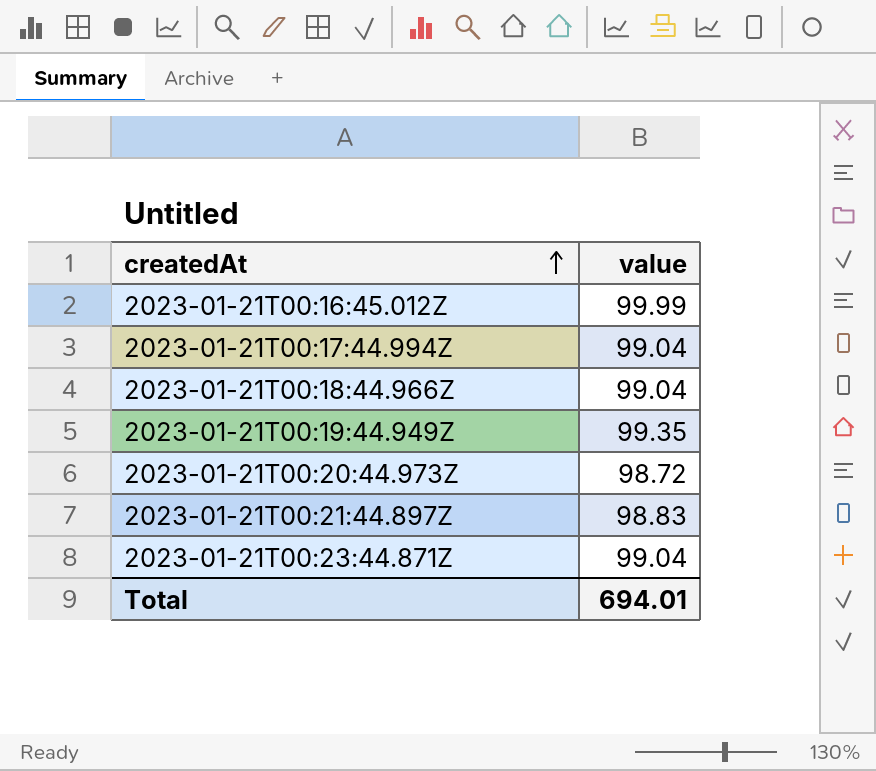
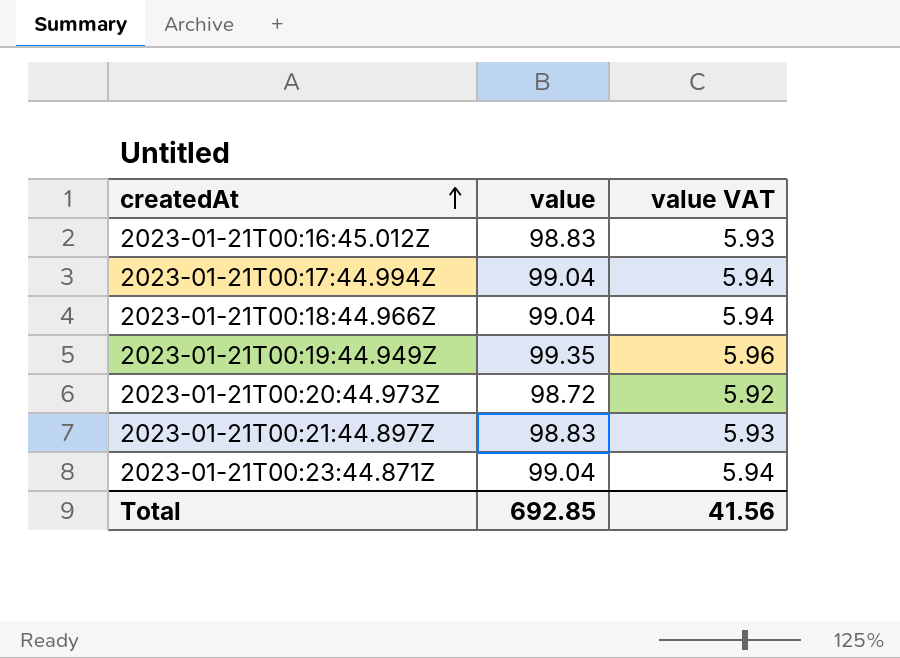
column value VAT | formula: none -> [value] * 0.06
2023-01-21T00:16:45.012Z | value: 99.99 -> 98.83
Total | value: 694.01 -> 692.85

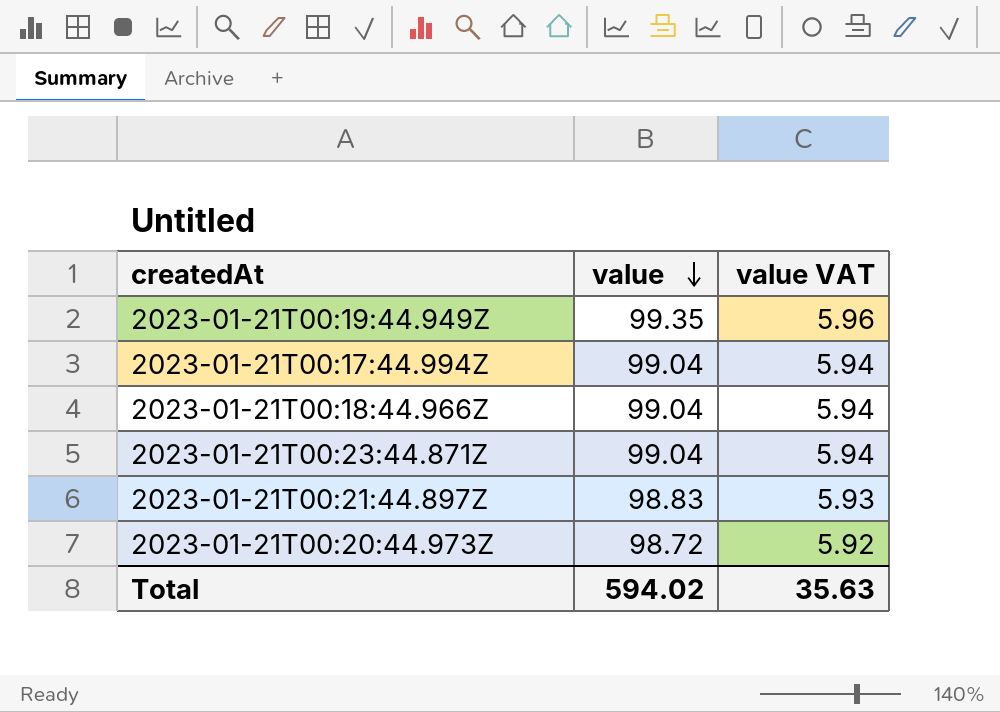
row order: createdAt ascending -> value descending
row 2023-01-21T00:16:45.012Z: 98.83 | 5.93 -> none
Total | value: 692.85 -> 594.02
Total | value VAT: 41.56 -> 35.63

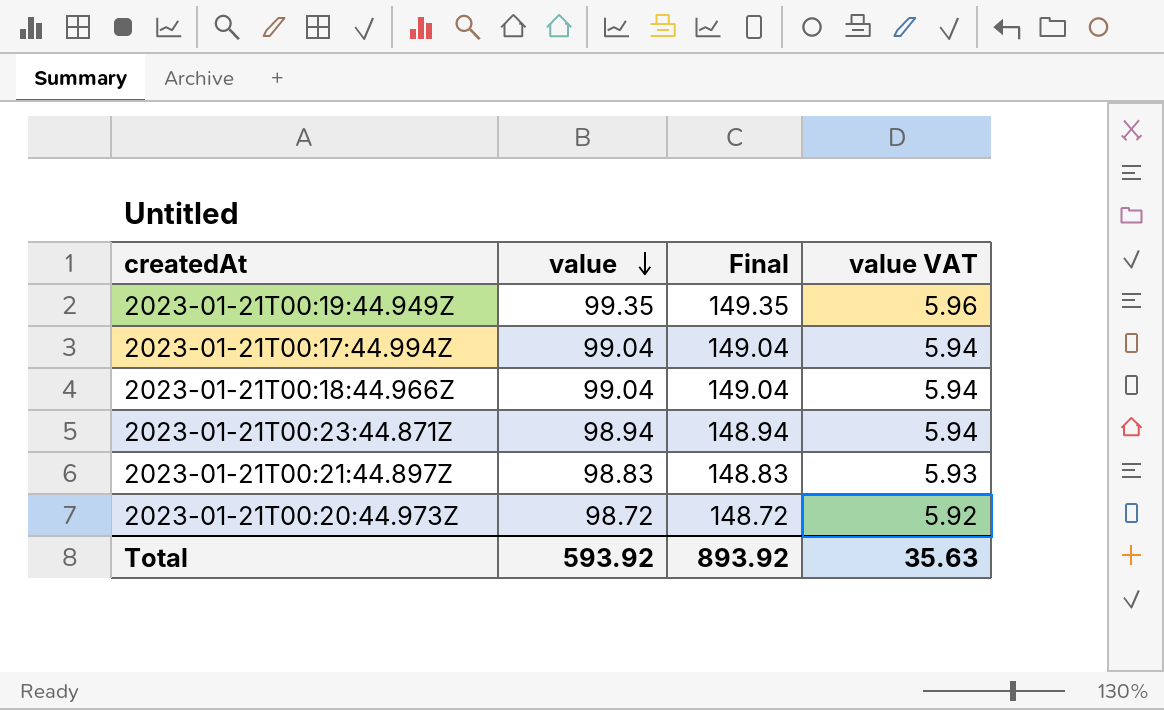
column Final | formula: none -> [value] + 50
2023-01-21T00:23:44.871Z | value: 99.04 -> 98.94
Total | value: 594.02 -> 593.92

